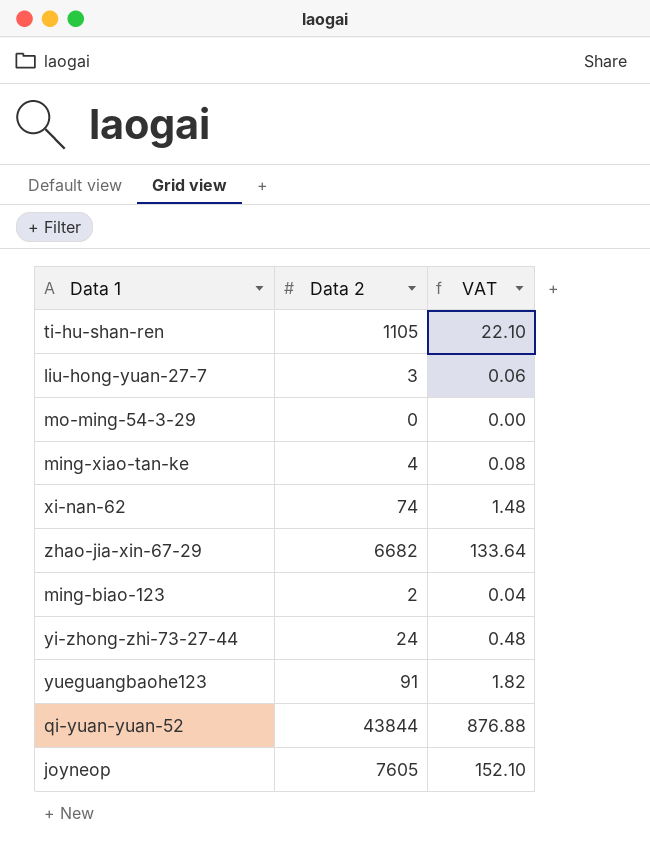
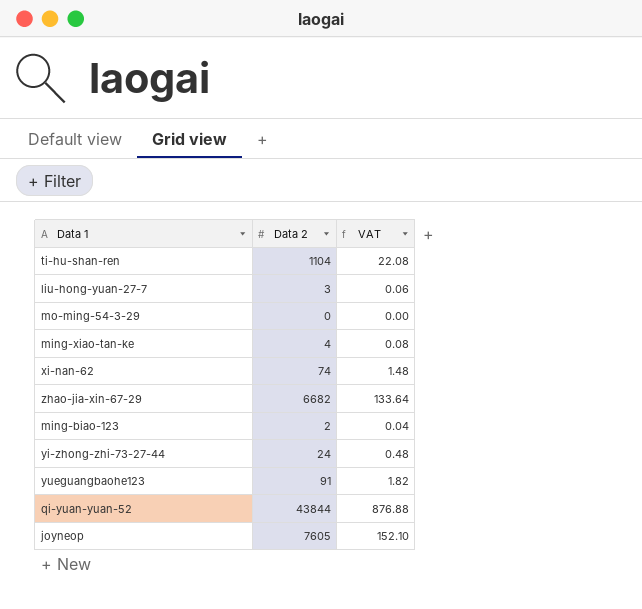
ti-hu-shan-ren | Data 2: 1105 -> 1104
ti-hu-shan-ren | VAT: 22.10 -> 22.08

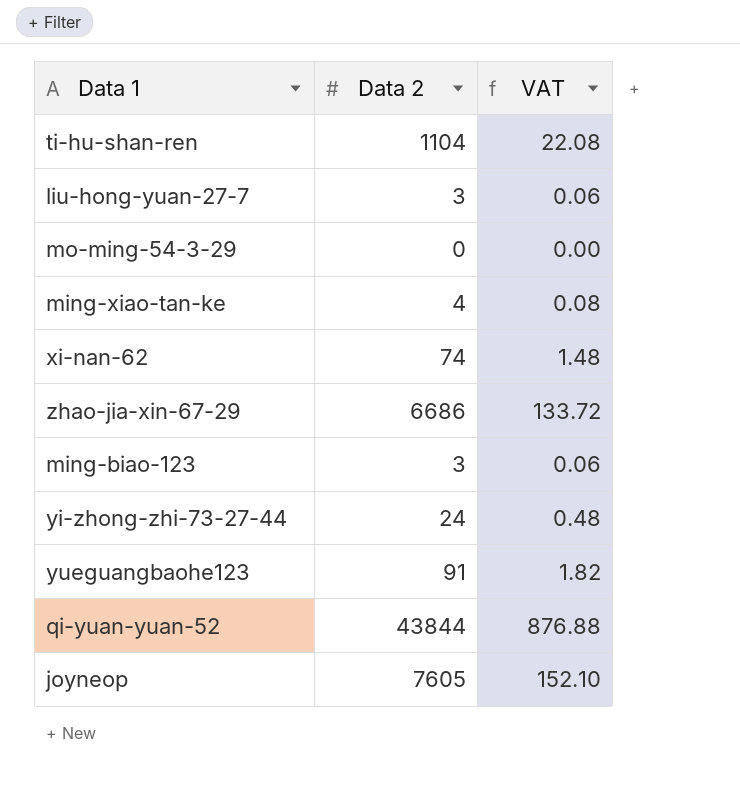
zhao-jia-xin-67-29 | Data 2: 6682 -> 6686
zhao-jia-xin-67-29 | VAT: 133.64 -> 133.72
ming-biao-123 | Data 2: 2 -> 3
ming-biao-123 | VAT: 0.04 -> 0.06

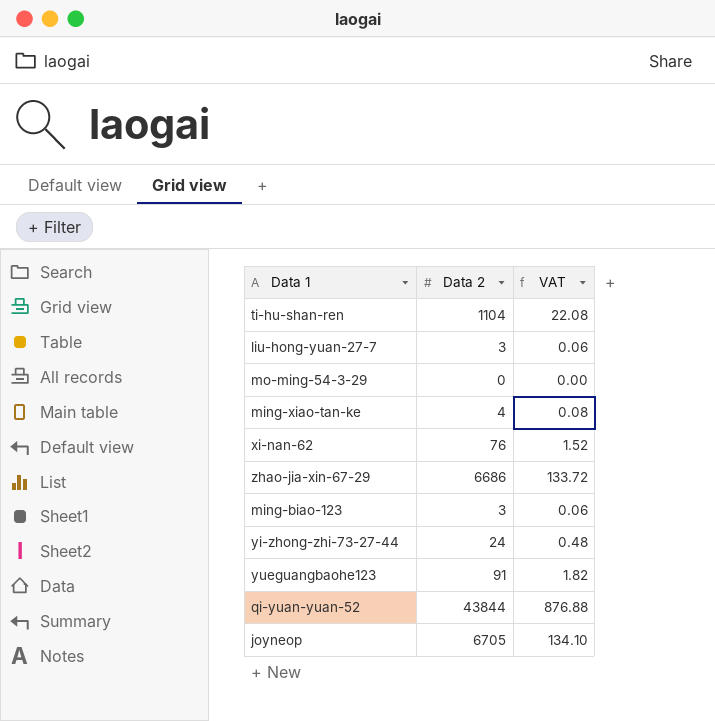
xi-nan-62 | Data 2: 74 -> 76
xi-nan-62 | VAT: 1.48 -> 1.52
joyneop | Data 2: 7605 -> 6705
joyneop | VAT: 152.10 -> 134.10

